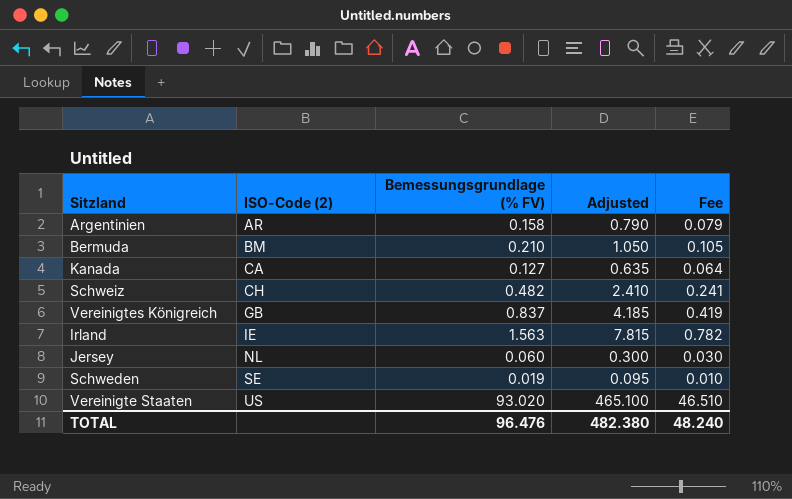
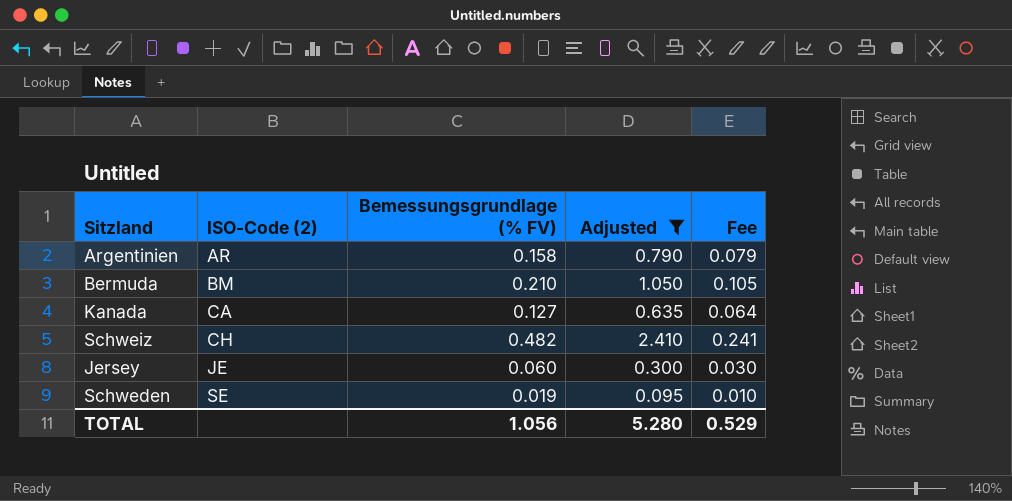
filter: none -> Adjusted <= 2.410
Jersey | ISO-Code (2): NL -> JE
TOTAL | Bemessungsgrundlage (% FV): 96.476 -> 1.056
TOTAL | Adjusted: 482.380 -> 5.280
TOTAL | Fee: 48.240 -> 0.529

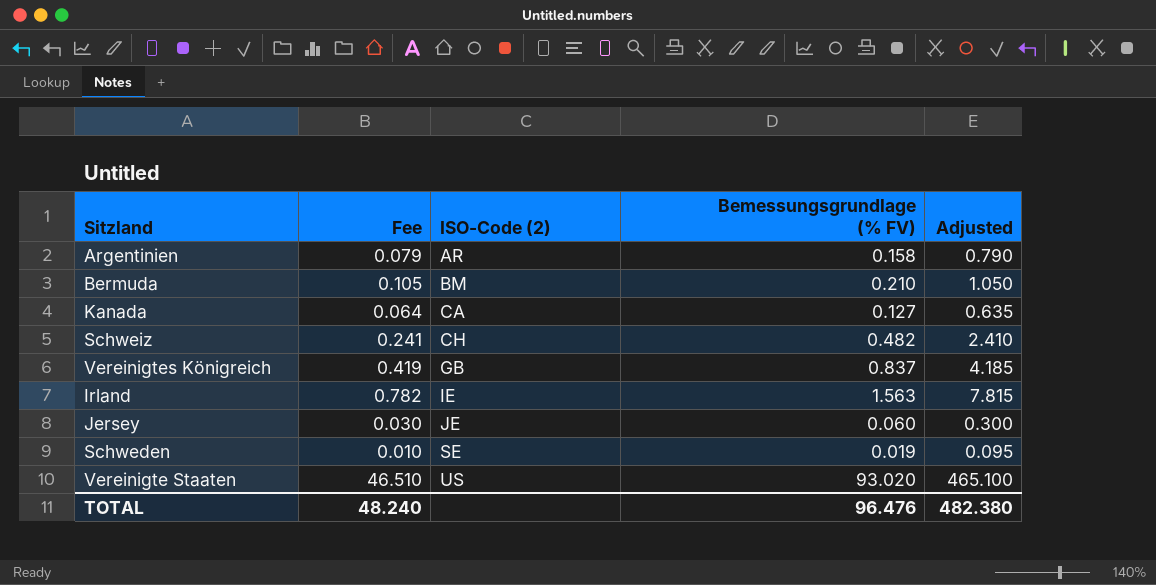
filter: Adjusted <= 2.410 -> none
column Fee | position: 5 -> 2
TOTAL | Fee: 0.529 -> 48.240
TOTAL | Bemessungsgrundlage (% FV): 1.056 -> 96.476
TOTAL | Adjusted: 5.280 -> 482.380

